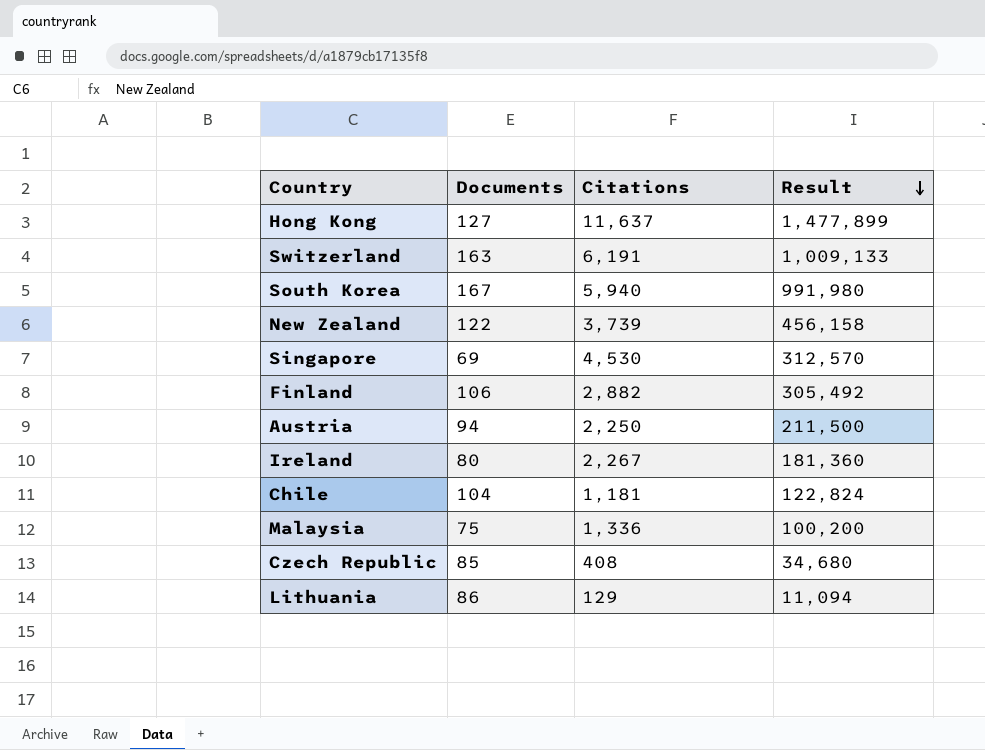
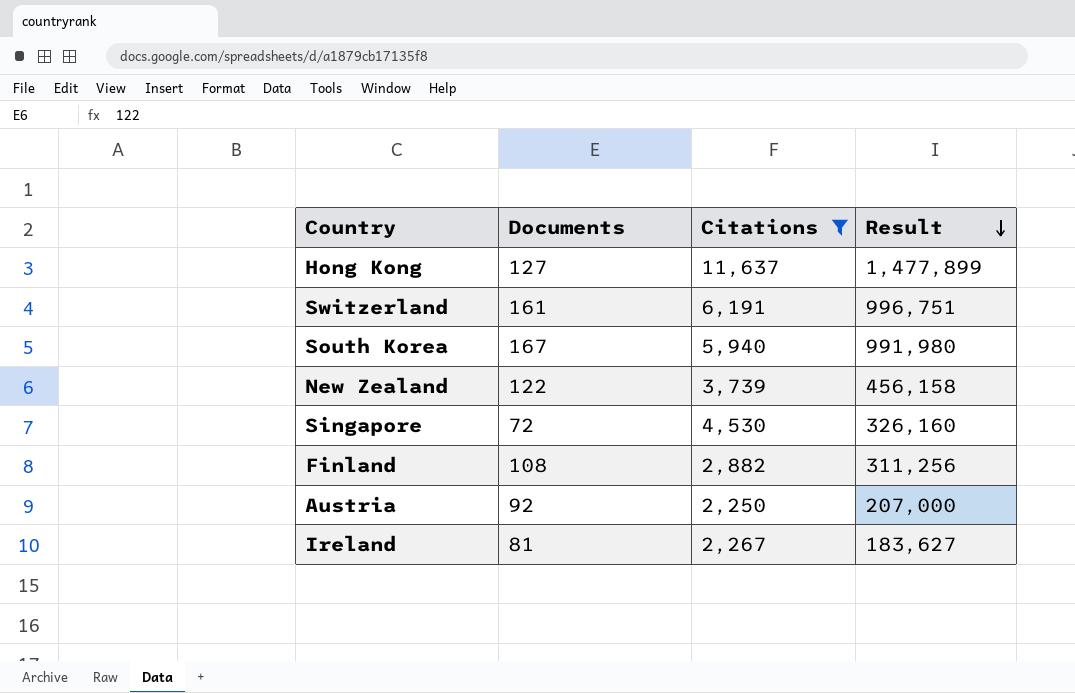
filter: none -> Citations >= 2,250
Switzerland | Documents: 163 -> 161
Switzerland | Result: 1,009,133 -> 996,751
Singapore | Documents: 69 -> 72
Singapore | Result: 312,570 -> 326,160
Finland | Documents: 106 -> 108
Finland | Result: 305,492 -> 311,256
Austria | Documents: 94 -> 92
Austria | Result: 211,500 -> 207,000
Ireland | Documents: 80 -> 81
Ireland | Result: 181,360 -> 183,627

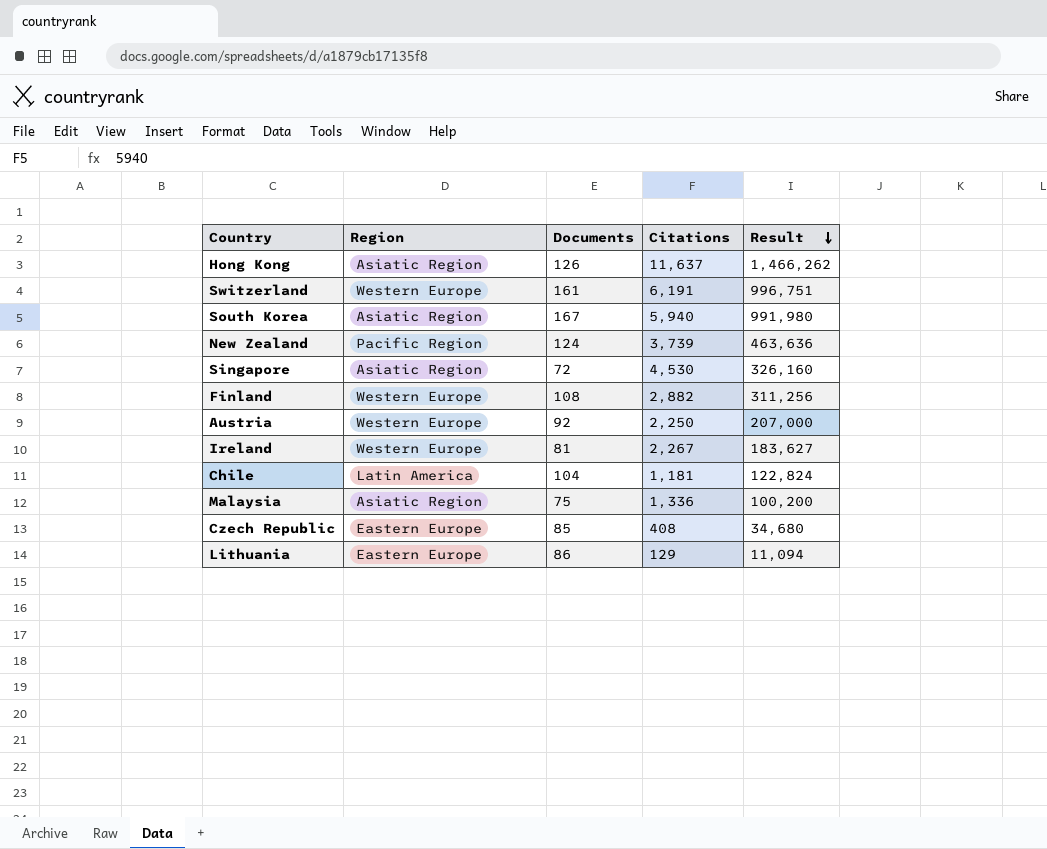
filter: Citations >= 2,250 -> none
column Region | position: none -> 2
Hong Kong | Documents: 127 -> 126
Hong Kong | Result: 1,477,899 -> 1,466,262
New Zealand | Documents: 122 -> 124
New Zealand | Result: 456,158 -> 463,636

